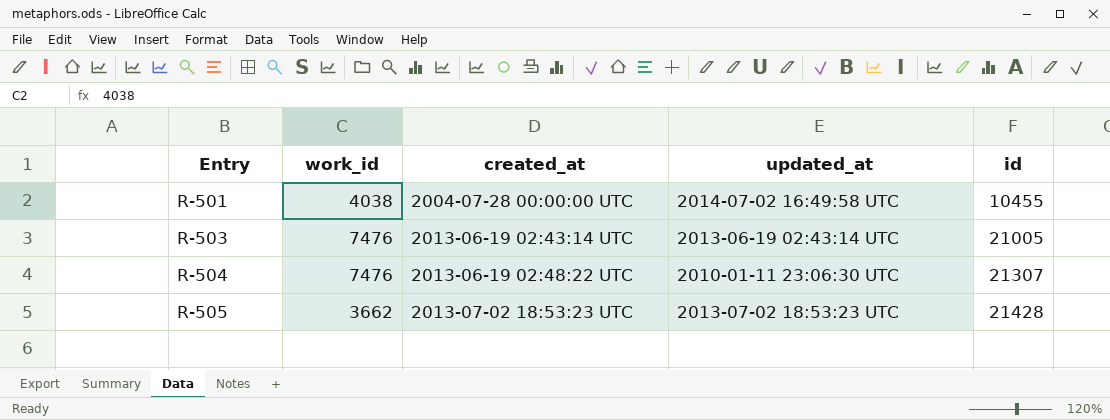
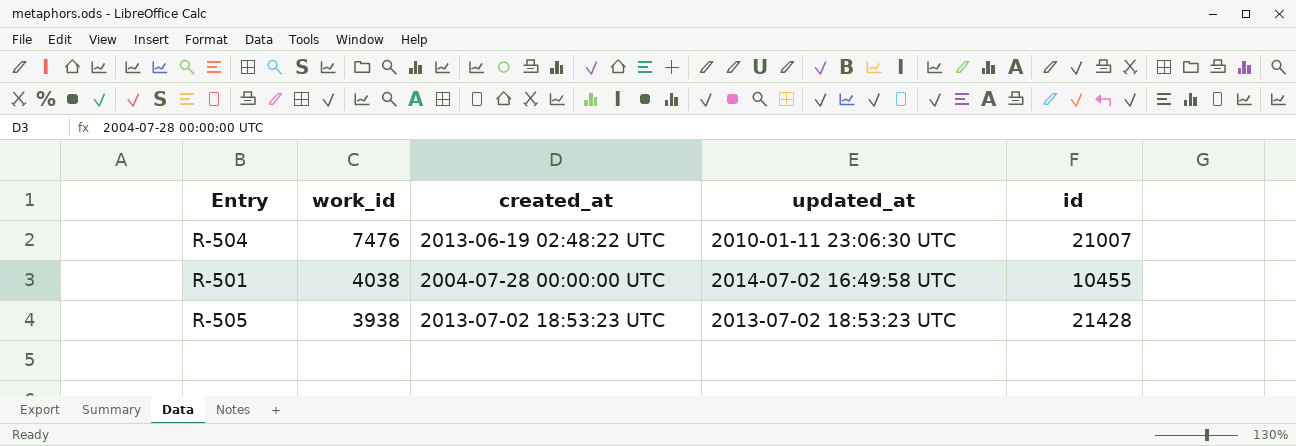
row order: Entry ascending -> work_id descending
row R-503: 7476 | 2013-06-19 02:43:14 UTC | 2013-06-19 02:43:14 UTC | 21005 -> none
R-504 | id: 21307 -> 21007
R-505 | work_id: 3662 -> 3938

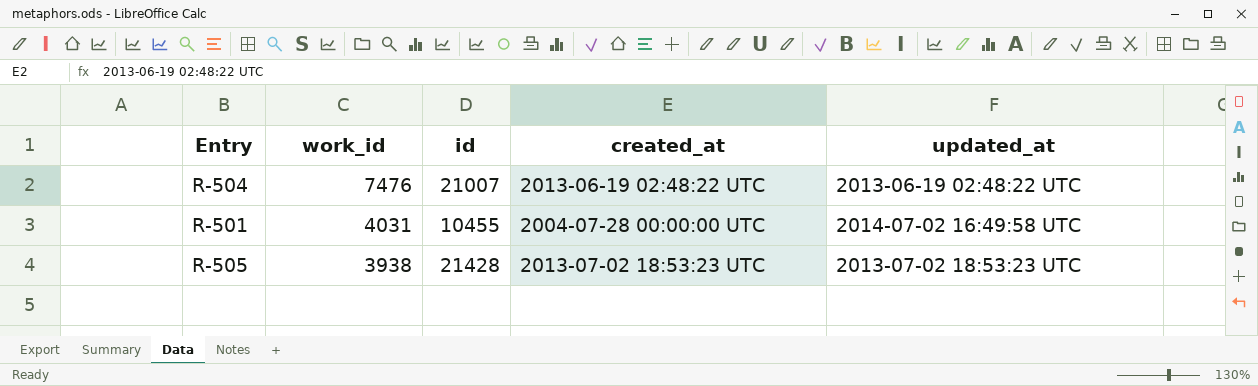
column id | position: 5 -> 3
R-504 | updated_at: 2010-01-11 23:06:30 UTC -> 2013-06-19 02:48:22 UTC
R-501 | work_id: 4038 -> 4031

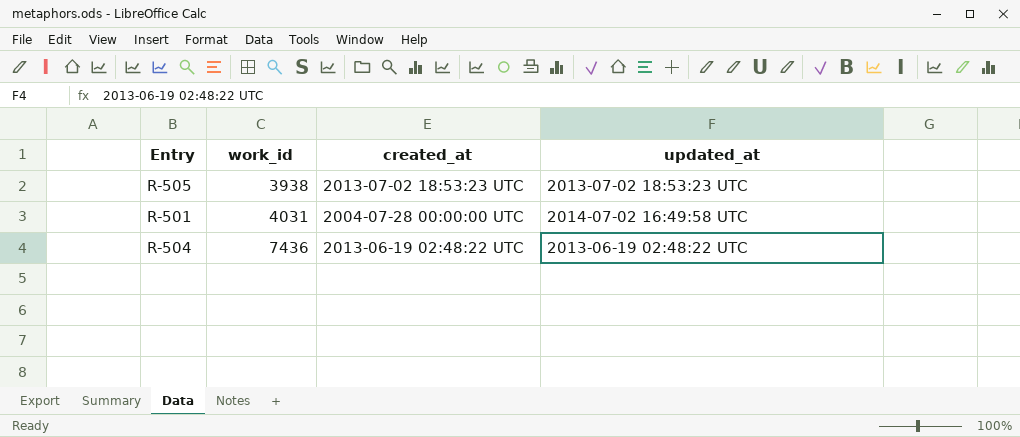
row order: work_id descending -> work_id ascending
column id | position: 3 -> none
R-504 | work_id: 7476 -> 7436

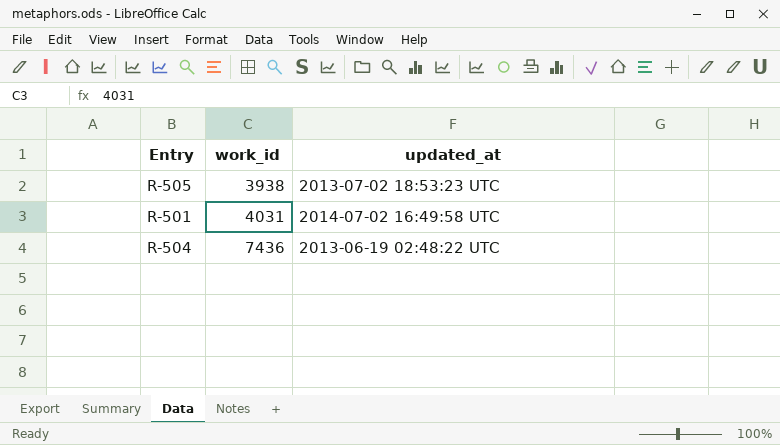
column created_at | position: 3 -> none

